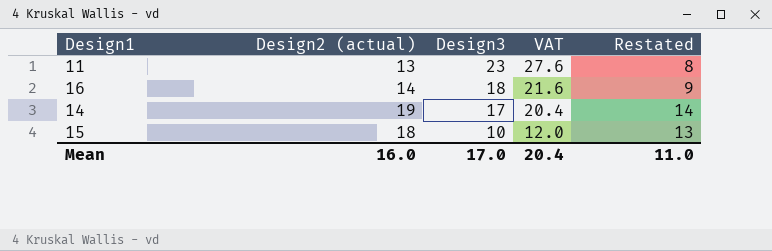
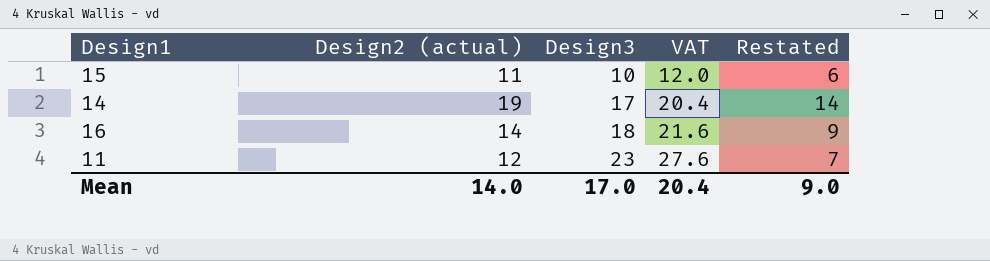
row order: Design3 descending -> Design3 ascending
15 | Design2 (actual): 18 -> 11
15 | Restated: 13 -> 6
11 | Design2 (actual): 13 -> 12
11 | Restated: 8 -> 7
Mean | Design2 (actual): 16.0 -> 14.0
Mean | Restated: 11.0 -> 9.0

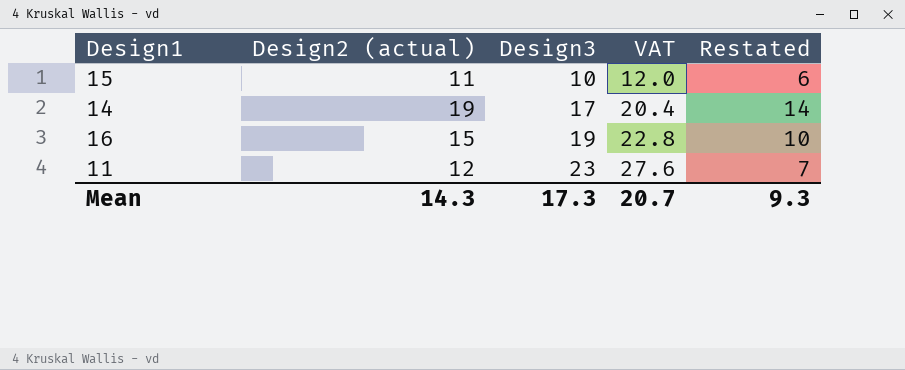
16 | Design2 (actual): 14 -> 15
16 | Design3: 18 -> 19
16 | VAT: 21.6 -> 22.8
16 | Restated: 9 -> 10
Mean | Design2 (actual): 14.0 -> 14.3
Mean | Design3: 17.0 -> 17.3
Mean | VAT: 20.4 -> 20.7
Mean | Restated: 9.0 -> 9.3

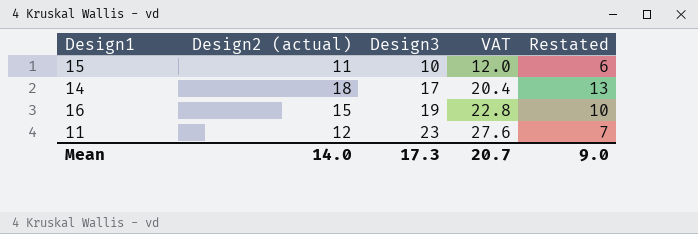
14 | Design2 (actual): 19 -> 18
14 | Restated: 14 -> 13
Mean | Design2 (actual): 14.3 -> 14.0
Mean | Restated: 9.3 -> 9.0

